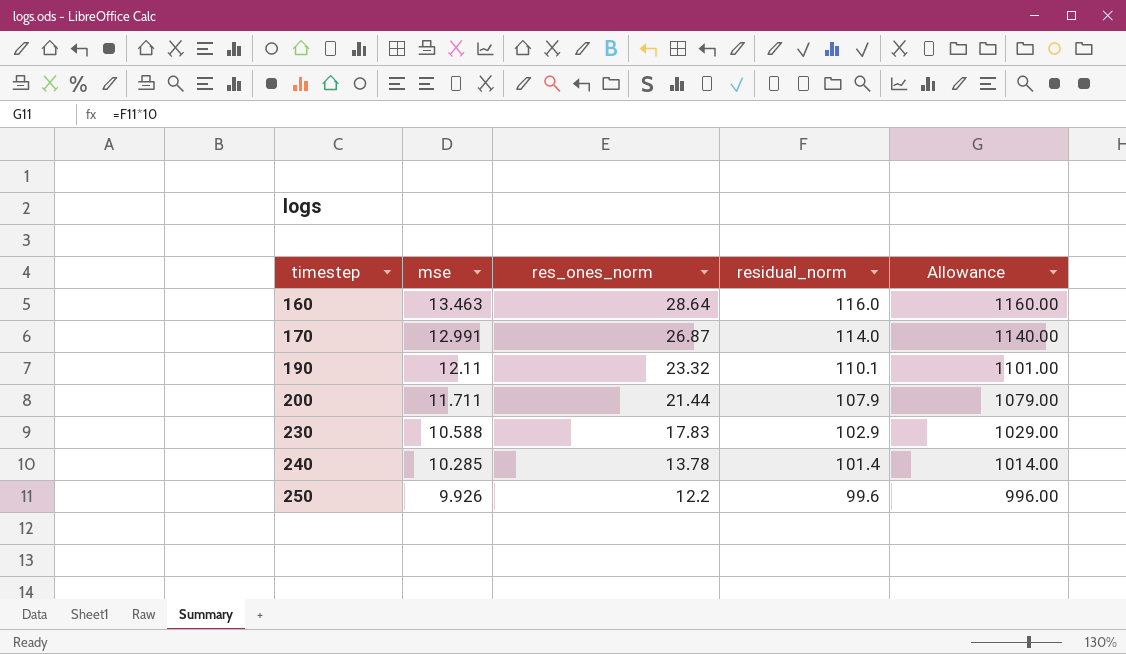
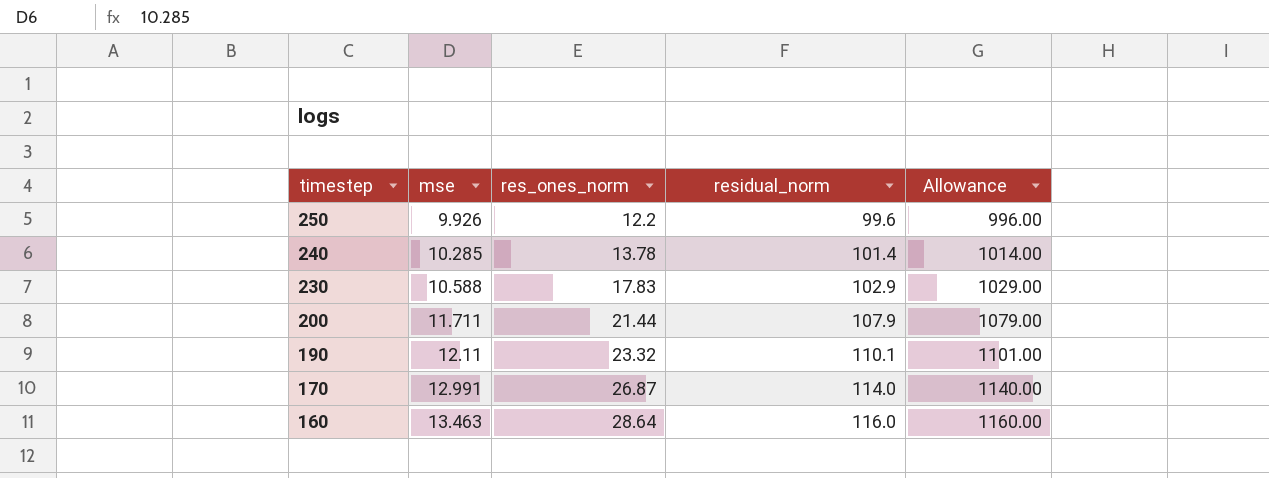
row order: timestep ascending -> timestep descending

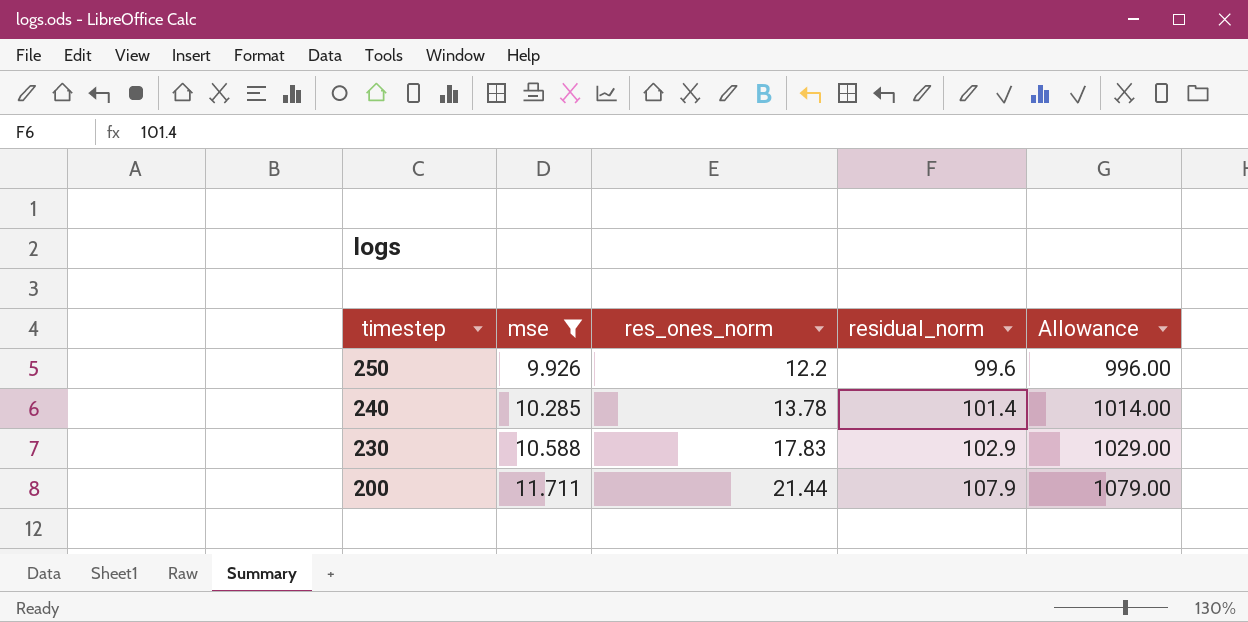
filter: none -> mse <= 11.711

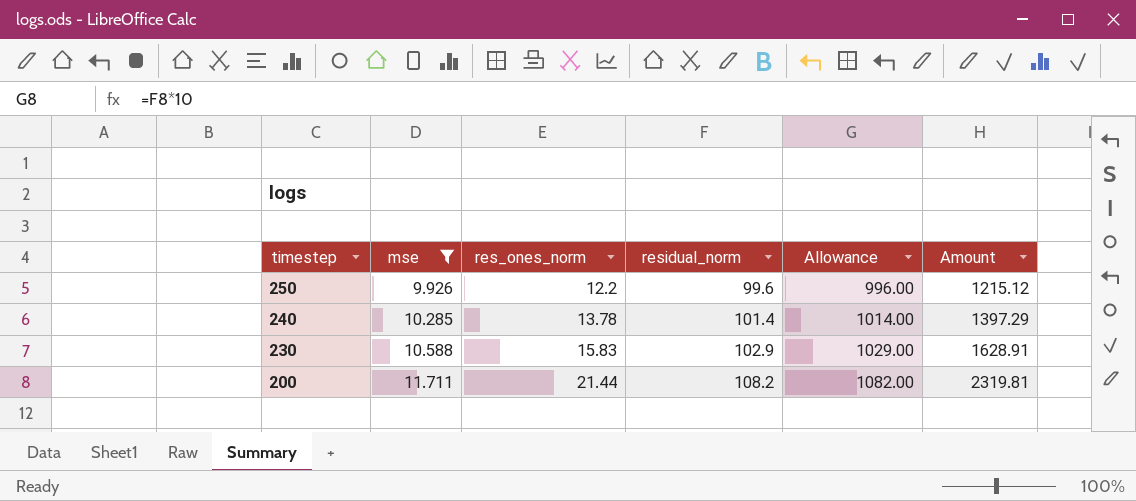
column Amount | formula: none -> [res_ones_norm] * [residual_norm]
230 | res_ones_norm: 17.83 -> 15.83
200 | residual_norm: 107.9 -> 108.2
200 | Allowance: 1079.00 -> 1082.00

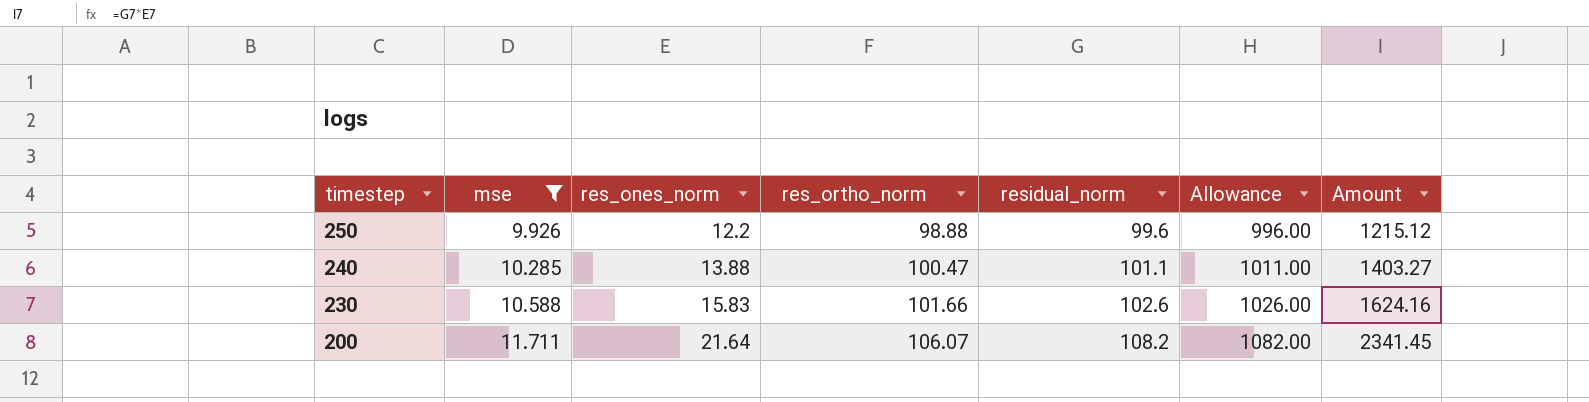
column res_ortho_norm | position: none -> 4
240 | res_ones_norm: 13.78 -> 13.88
240 | residual_norm: 101.4 -> 101.1
240 | Allowance: 1014.00 -> 1011.00
240 | Amount: 1397.29 -> 1403.27
230 | residual_norm: 102.9 -> 102.6
230 | Allowance: 1029.00 -> 1026.00
230 | Amount: 1628.91 -> 1624.16
200 | res_ones_norm: 21.44 -> 21.64
200 | Amount: 2319.81 -> 2341.45

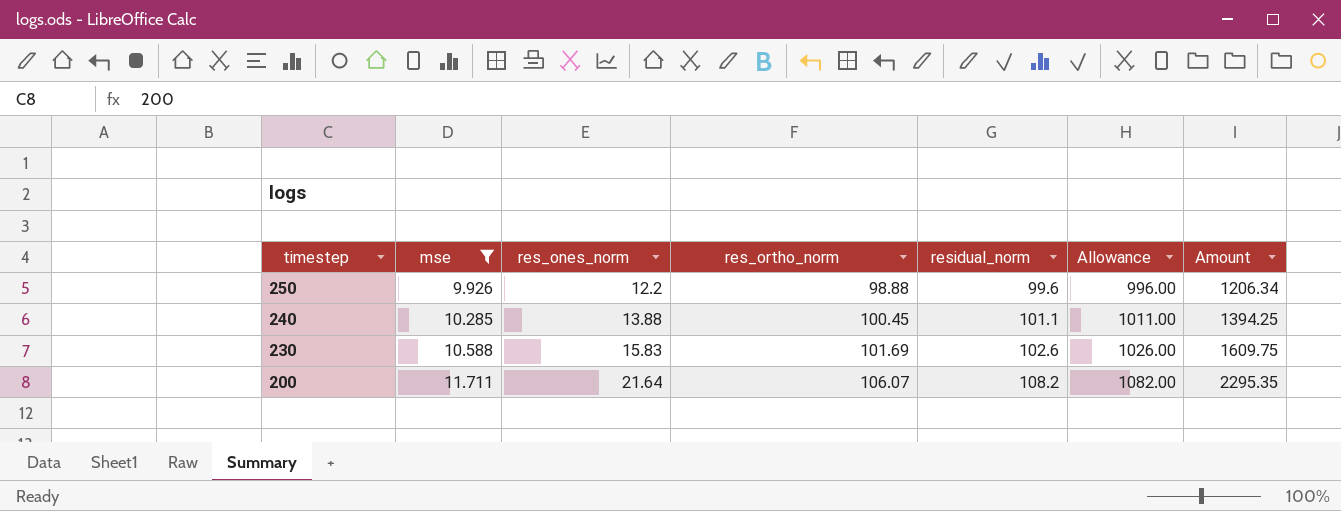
column Amount | formula: [res_ones_norm] * [residual_norm] -> [res_ones_norm] * [res_ortho_norm]
240 | res_ortho_norm: 100.47 -> 100.45
230 | res_ortho_norm: 101.66 -> 101.69

